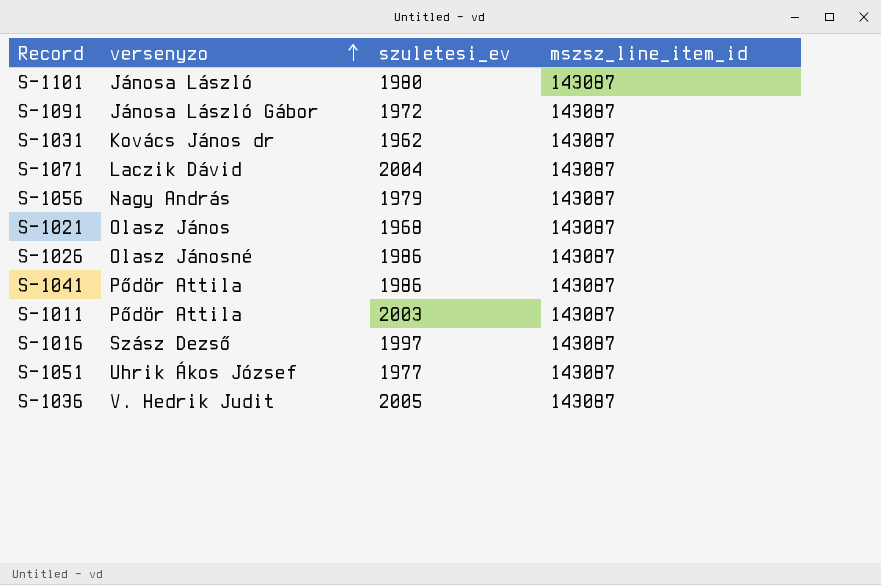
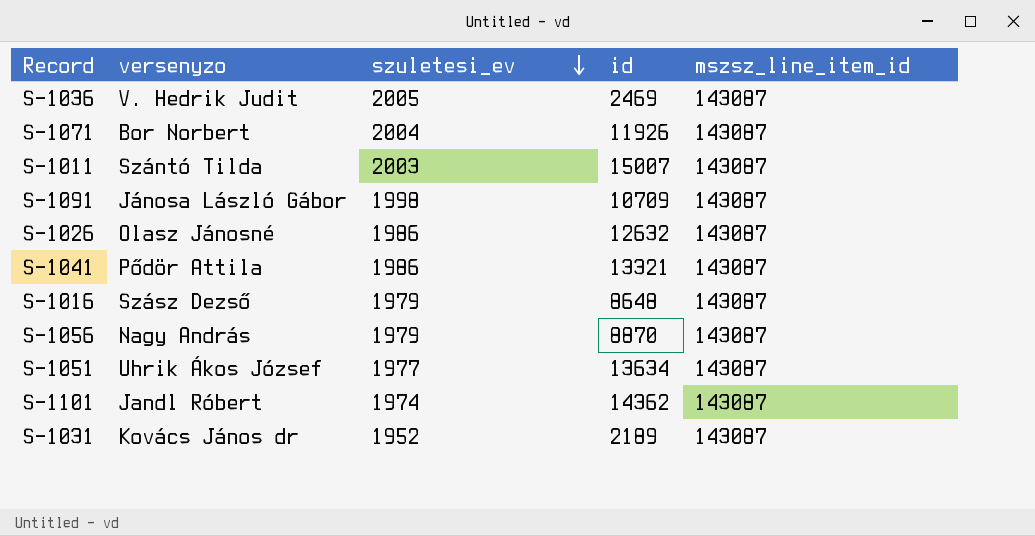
row order: versenyzo ascending -> szuletesi_ev descending
column id | position: none -> 4
row S-1021: Olasz János | 1968 | 143087 -> none
S-1071 | versenyzo: Laczik Dávid -> Bor Norbert
S-1011 | versenyzo: Pődör Attila -> Szántó Tilda
S-1091 | szuletesi_ev: 1972 -> 1998
S-1016 | szuletesi_ev: 1997 -> 1979
S-1101 | versenyzo: Jánosa László -> Jandl Róbert
S-1101 | szuletesi_ev: 1980 -> 1974
S-1031 | szuletesi_ev: 1962 -> 1952

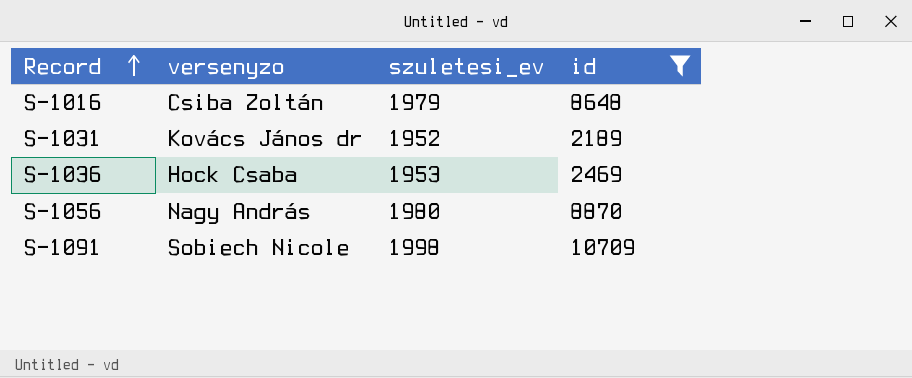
filter: none -> id <= 10709
row order: szuletesi_ev descending -> Record ascending
column mszsz_line_item_id | position: 5 -> none
S-1016 | versenyzo: Szász Dezső -> Csiba Zoltán
S-1036 | versenyzo: V. Hedrik Judit -> Hock Csaba
S-1036 | szuletesi_ev: 2005 -> 1953
S-1056 | szuletesi_ev: 1979 -> 1980
S-1091 | versenyzo: Jánosa László Gábor -> Sobiech Nicole

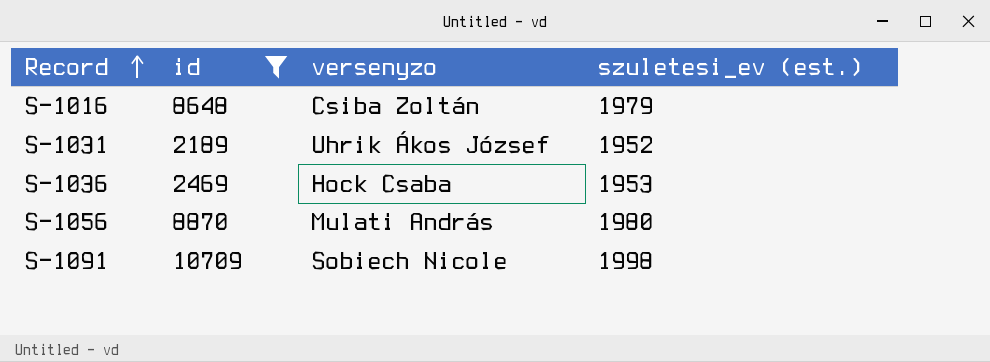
column id | position: 4 -> 2
column name: szuletesi_ev -> szuletesi_ev (est.)
S-1031 | versenyzo: Kovács János dr -> Uhrik Ákos József
S-1056 | versenyzo: Nagy András -> Mulati András

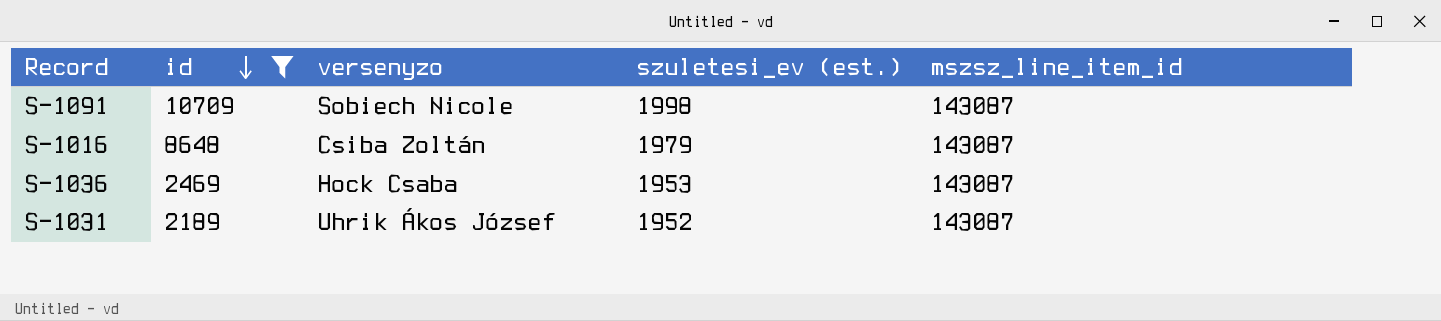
row order: Record ascending -> id descending
column mszsz_line_item_id | position: none -> 5
row S-1056: 8870 | Mulati András | 1980 -> none

